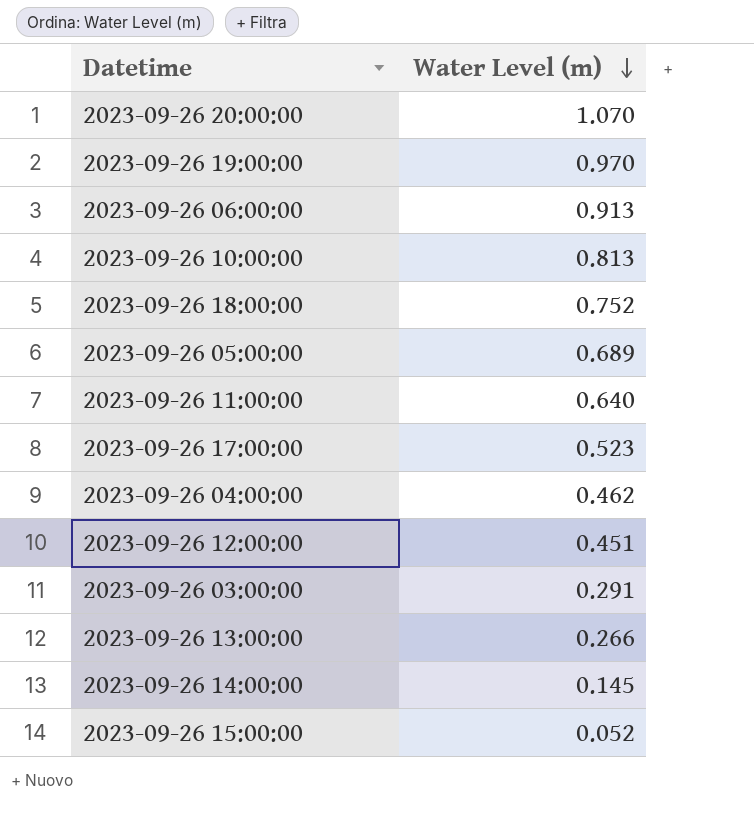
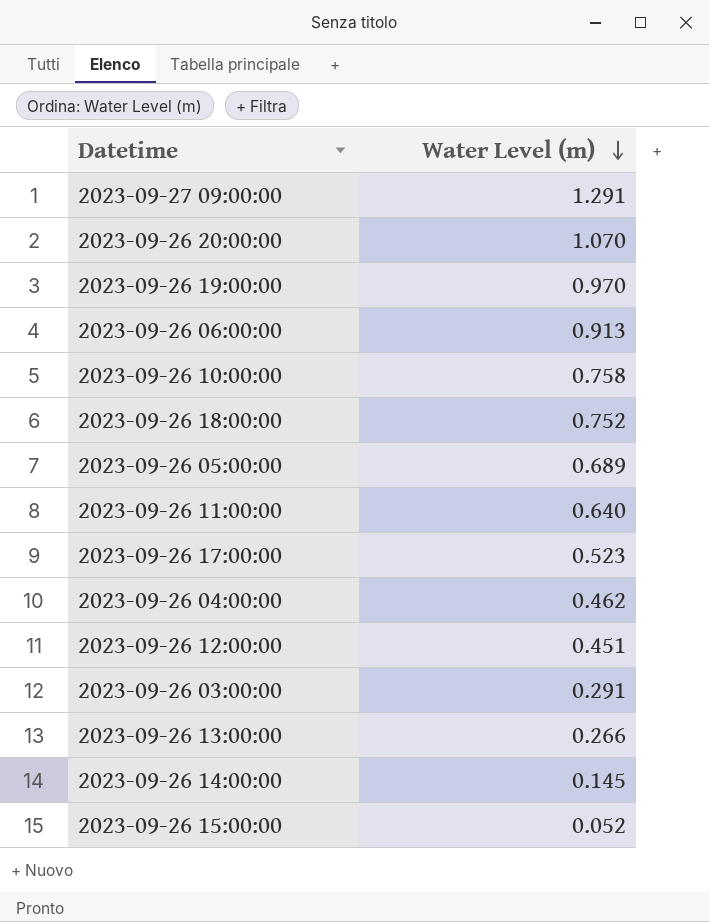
row 2023-09-27 09:00:00: none -> 1.291
2023-09-26 10:00:00 | Water Level (m): 0.813 -> 0.758

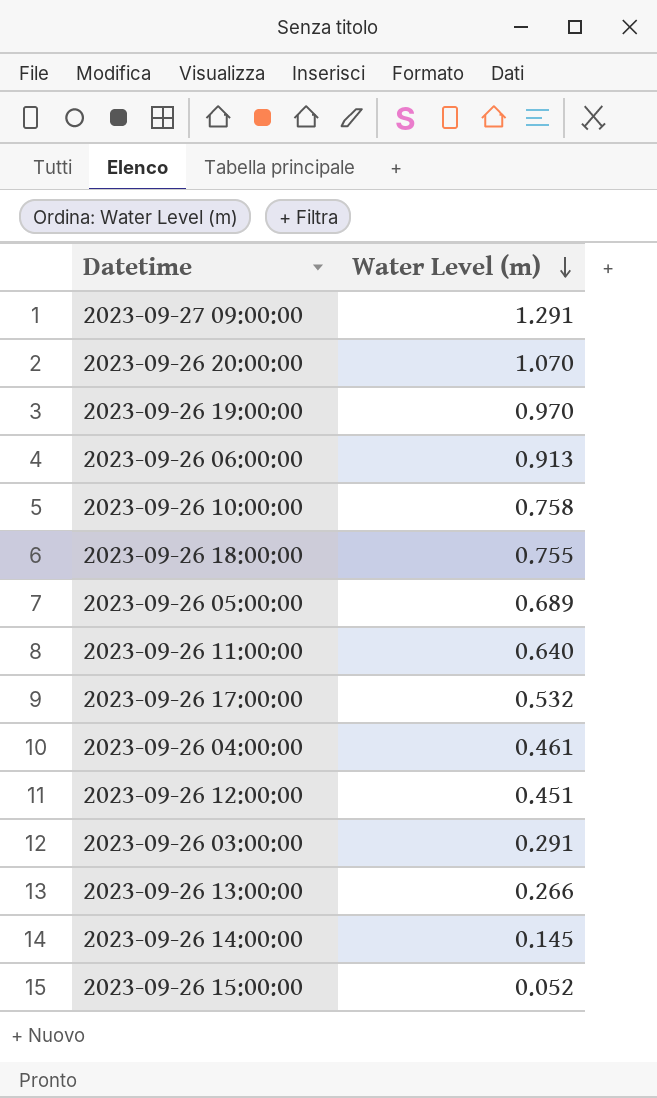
2023-09-26 18:00:00 | Water Level (m): 0.752 -> 0.755
2023-09-26 17:00:00 | Water Level (m): 0.523 -> 0.532
2023-09-26 04:00:00 | Water Level (m): 0.462 -> 0.461

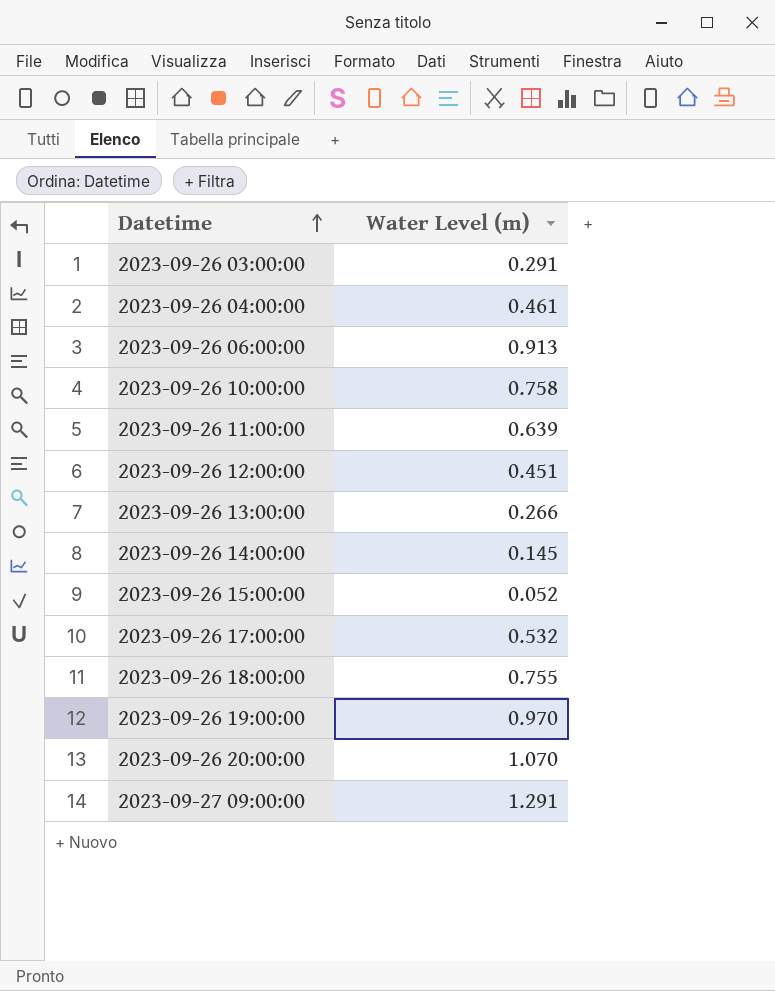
row order: Water Level (m) descending -> Datetime ascending
row 2023-09-26 05:00:00: 0.689 -> none
2023-09-26 11:00:00 | Water Level (m): 0.640 -> 0.639

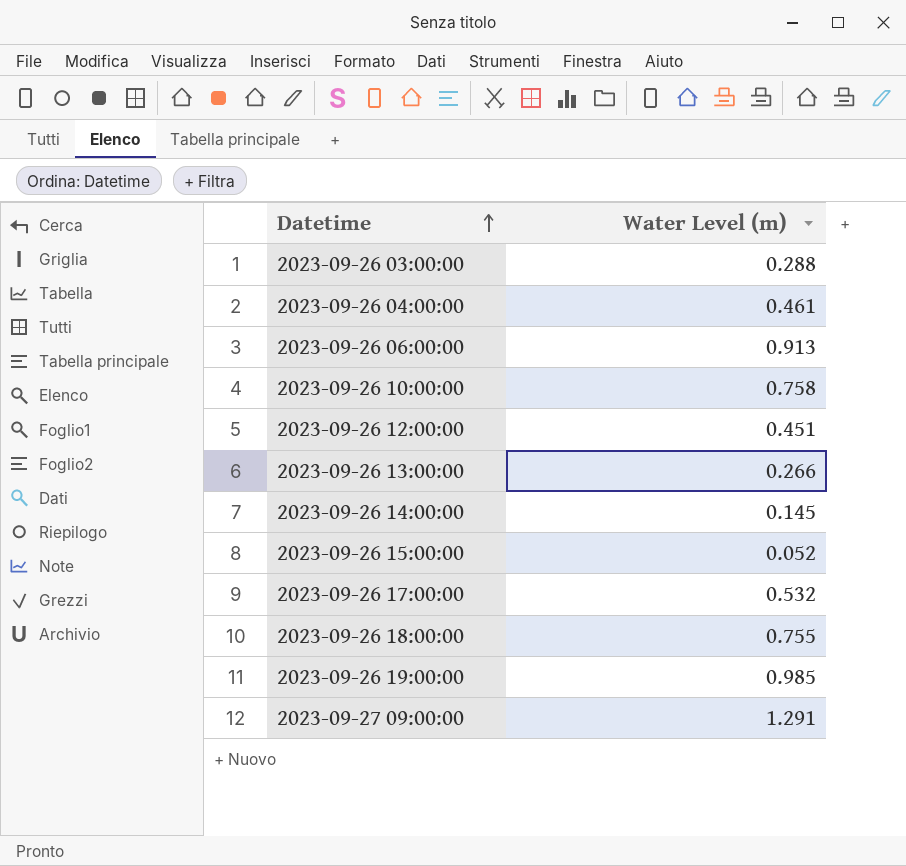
row 2023-09-26 11:00:00: 0.639 -> none
row 2023-09-26 20:00:00: 1.070 -> none
2023-09-26 03:00:00 | Water Level (m): 0.291 -> 0.288
2023-09-26 19:00:00 | Water Level (m): 0.970 -> 0.985

